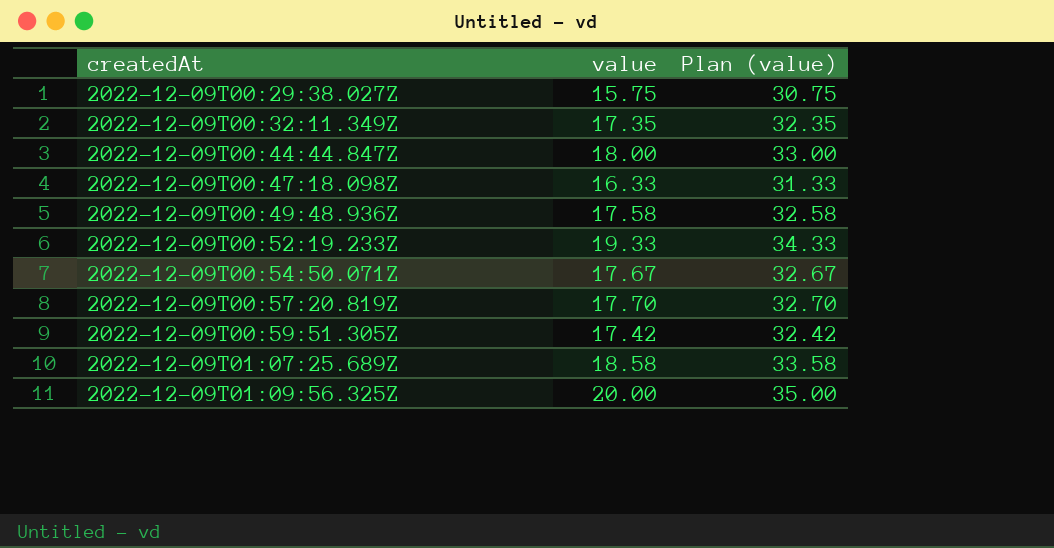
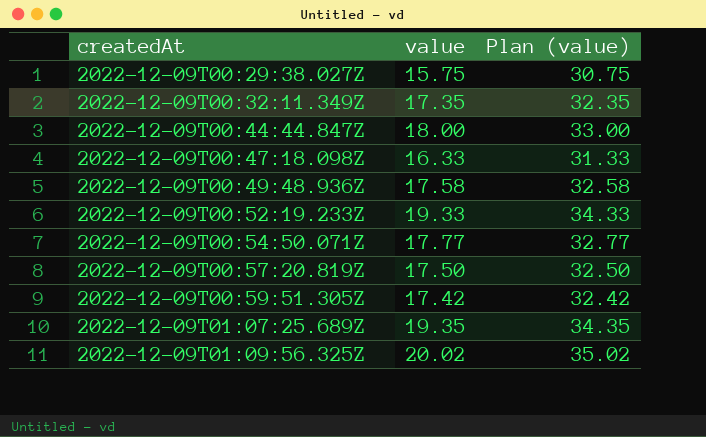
2022-12-09T00:54:50.071Z | value: 17.67 -> 17.77
2022-12-09T00:54:50.071Z | Plan (value): 32.67 -> 32.77
2022-12-09T00:57:20.819Z | value: 17.70 -> 17.50
2022-12-09T00:57:20.819Z | Plan (value): 32.70 -> 32.50
2022-12-09T01:07:25.689Z | value: 18.58 -> 19.35
2022-12-09T01:07:25.689Z | Plan (value): 33.58 -> 34.35
2022-12-09T01:09:56.325Z | value: 20.00 -> 20.02
2022-12-09T01:09:56.325Z | Plan (value): 35.00 -> 35.02

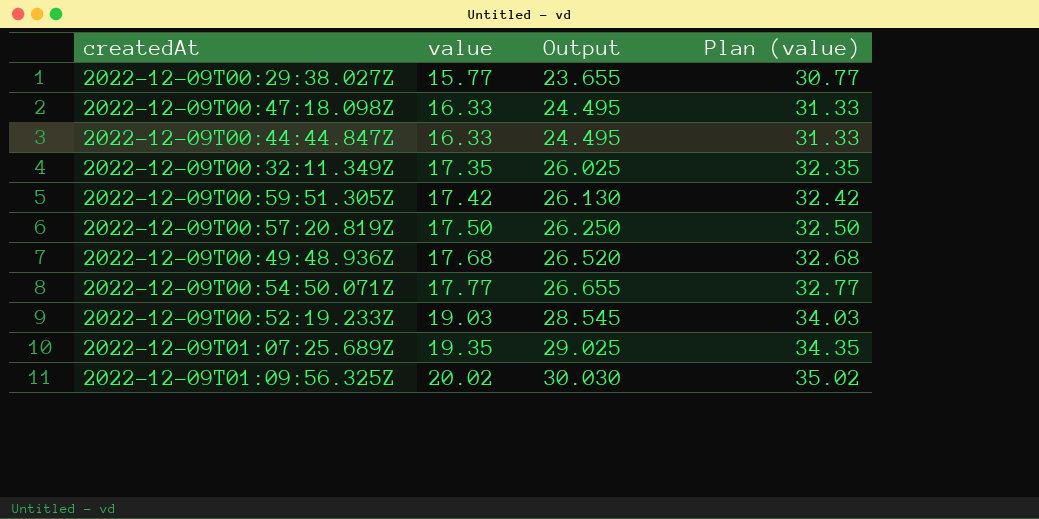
row order: createdAt ascending -> value ascending
column Output | formula: none -> [value] * 1.5
2022-12-09T00:29:38.027Z | value: 15.75 -> 15.77
2022-12-09T00:29:38.027Z | Plan (value): 30.75 -> 30.77
2022-12-09T00:44:44.847Z | value: 18.00 -> 16.33
2022-12-09T00:44:44.847Z | Plan (value): 33.00 -> 31.33
2022-12-09T00:49:48.936Z | value: 17.58 -> 17.68
2022-12-09T00:49:48.936Z | Plan (value): 32.58 -> 32.68
2022-12-09T00:52:19.233Z | value: 19.33 -> 19.03
2022-12-09T00:52:19.233Z | Plan (value): 34.33 -> 34.03

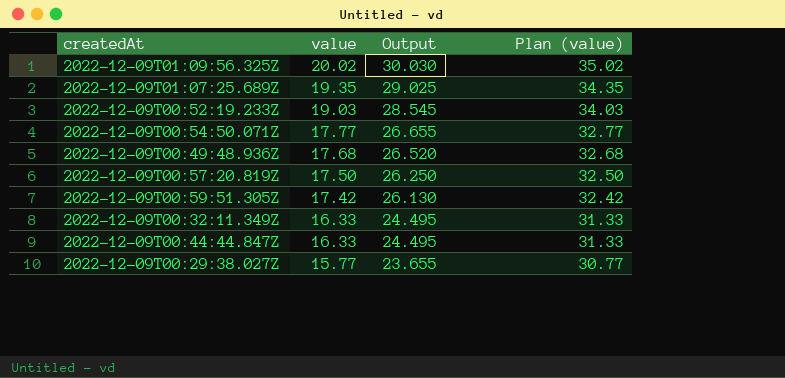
row order: value ascending -> value descending
row 2022-12-09T00:47:18.098Z: 16.33 | 24.495 | 31.33 -> none
2022-12-09T00:32:11.349Z | value: 17.35 -> 16.33
2022-12-09T00:32:11.349Z | Output: 26.025 -> 24.495
2022-12-09T00:32:11.349Z | Plan (value): 32.35 -> 31.33

